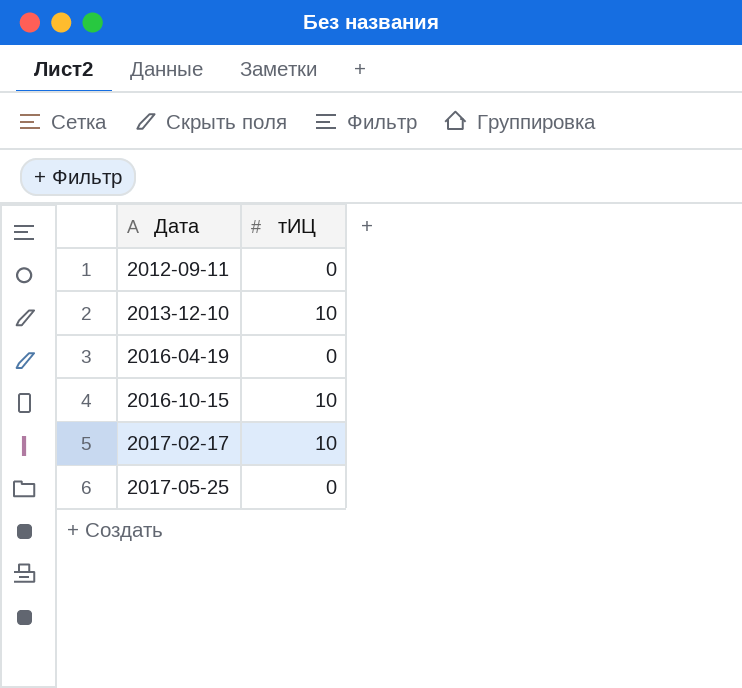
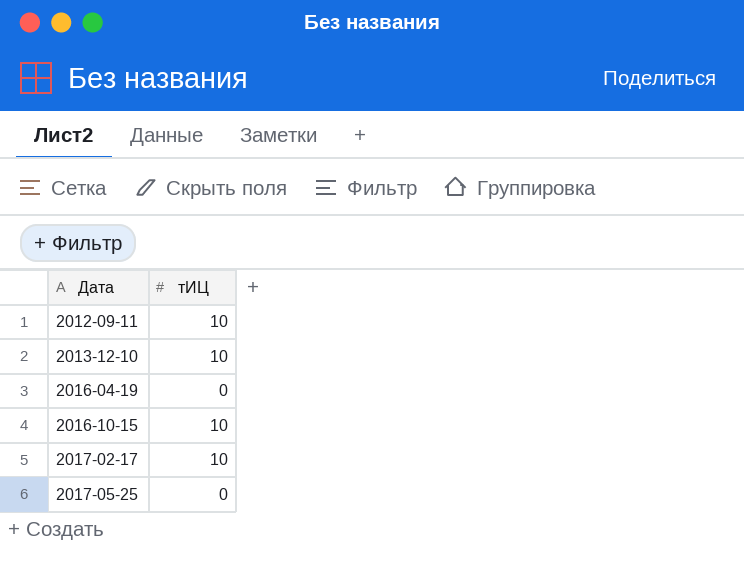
2012-09-11 | тИЦ: 0 -> 10

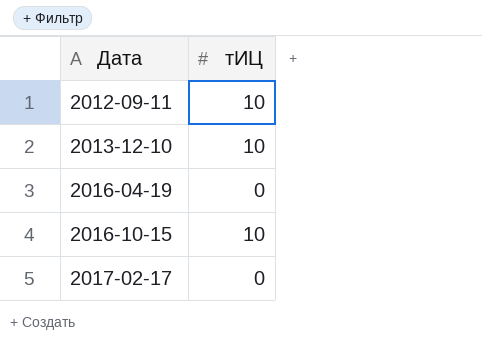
row 2017-05-25: 0 -> none
2017-02-17 | тИЦ: 10 -> 0

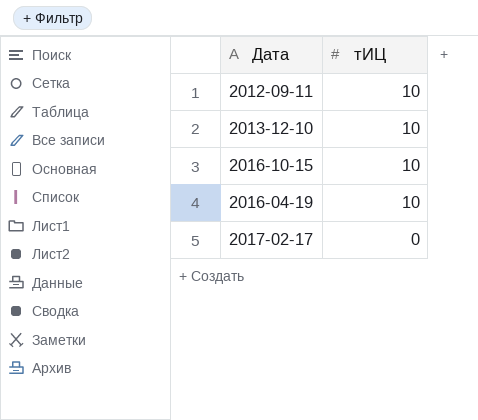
row order: Дата ascending -> тИЦ descending
2016-04-19 | тИЦ: 0 -> 10

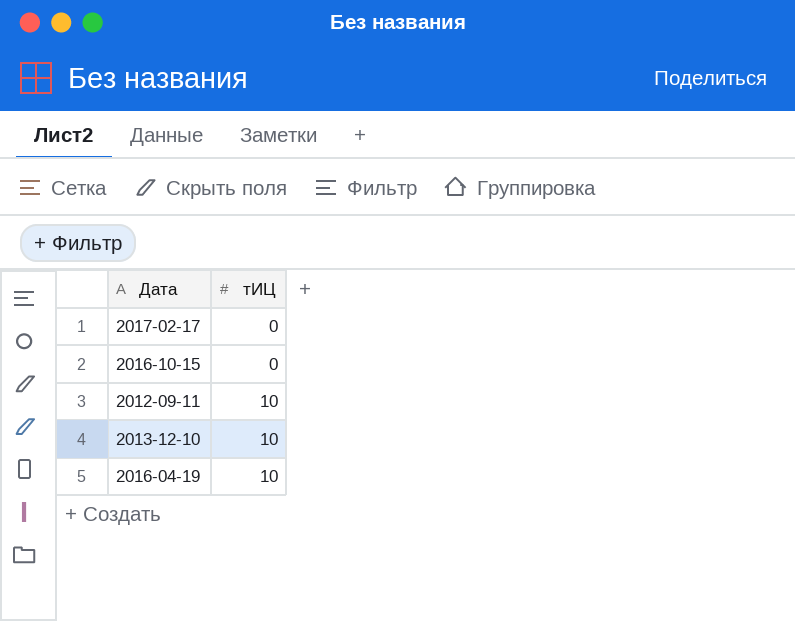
row order: тИЦ descending -> тИЦ ascending
2016-10-15 | тИЦ: 10 -> 0

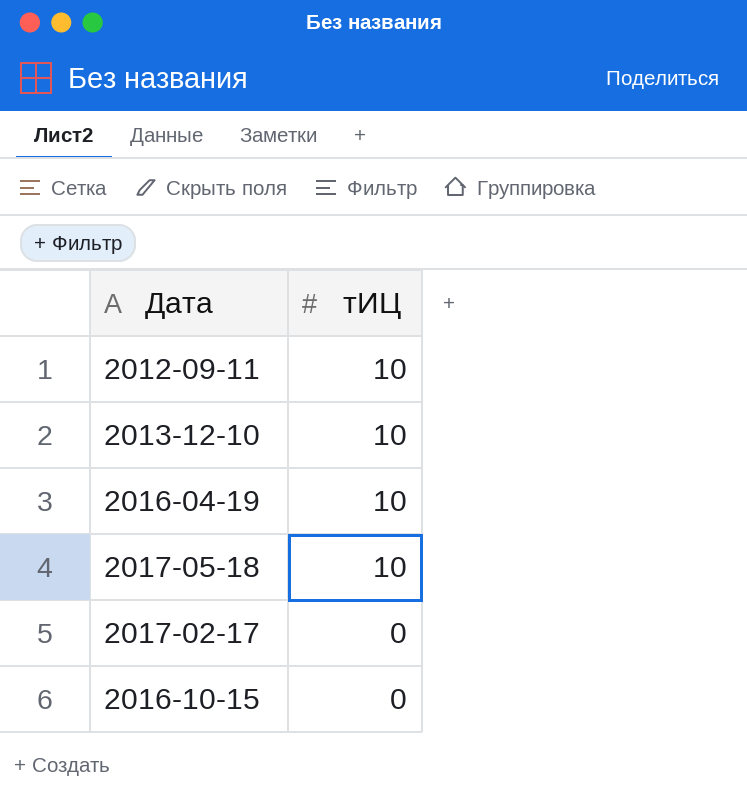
row order: тИЦ ascending -> тИЦ descending
row 2017-05-18: none -> 10

